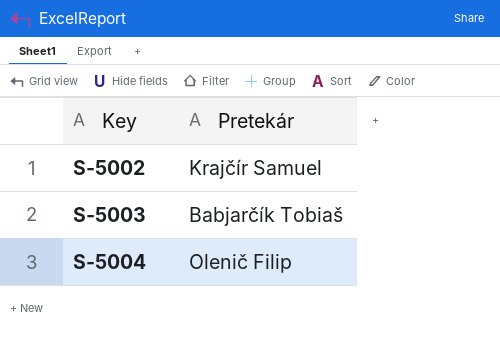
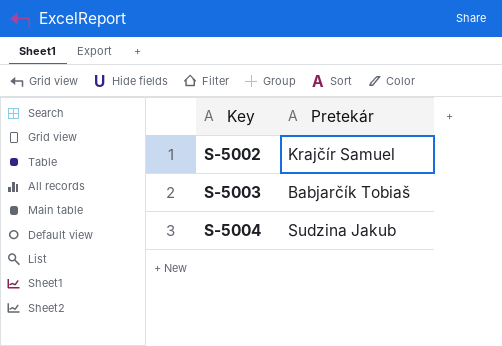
S-5004 | Pretekár: Olenič Filip -> Sudzina Jakub

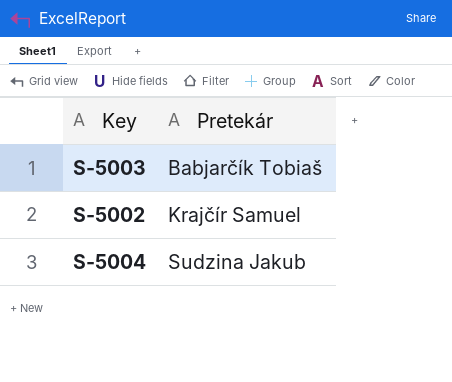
row order: Key ascending -> Pretekár ascending

